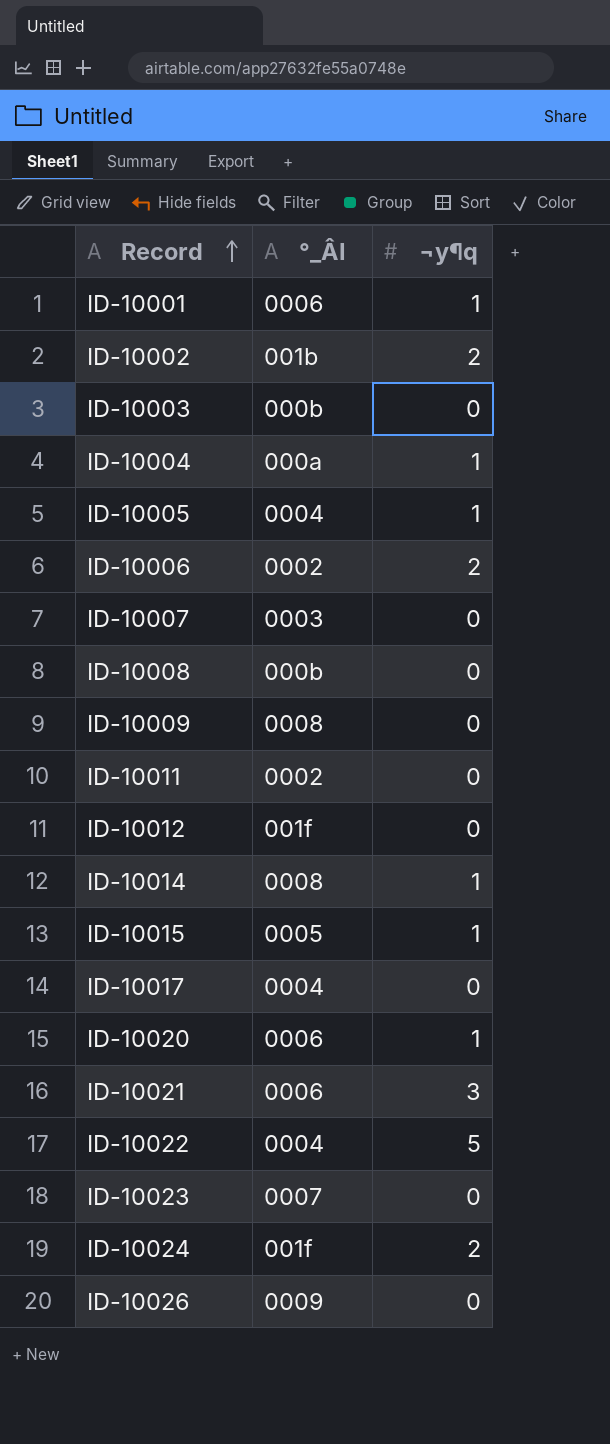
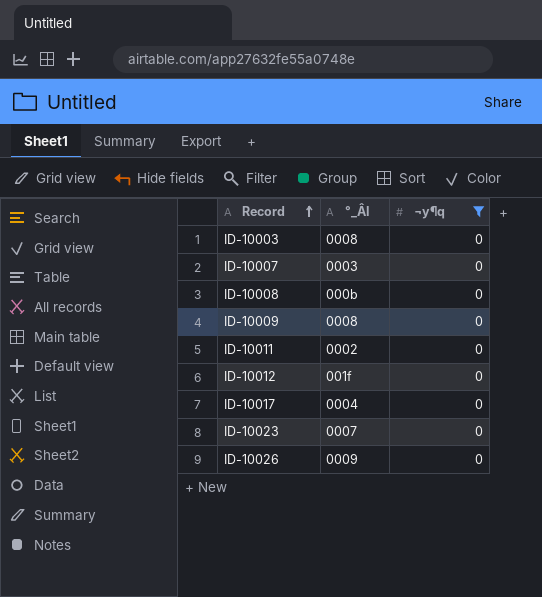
filter: none -> ¬y¶q = 0
ID-10003 | °_ÂI: 000b -> 0008

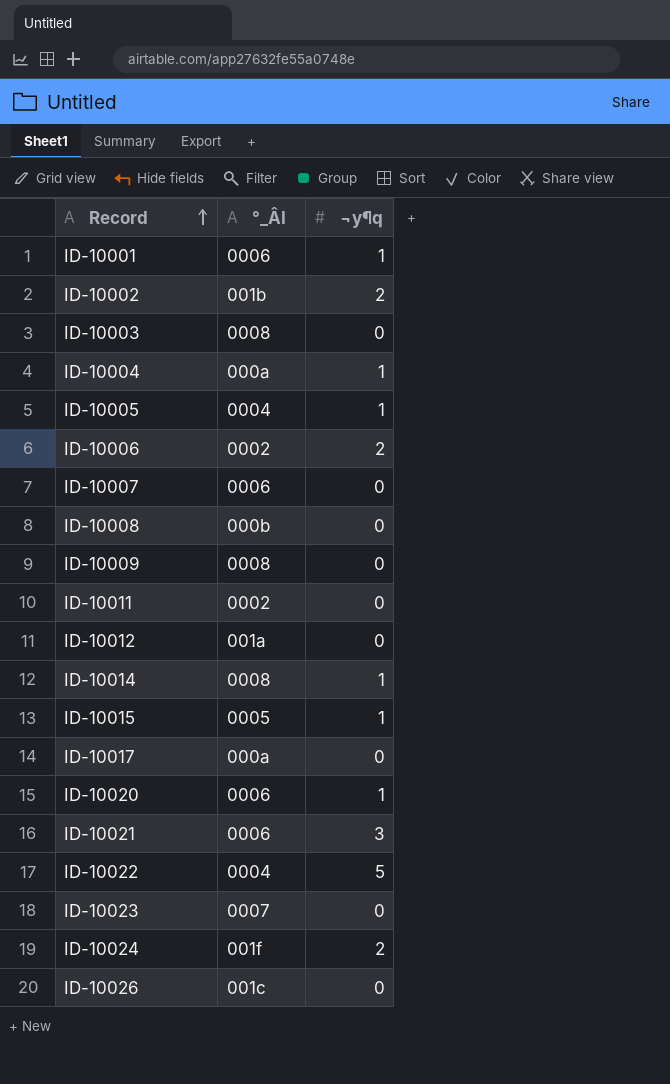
filter: ¬y¶q = 0 -> none
ID-10007 | °_ÂI: 0003 -> 0006
ID-10012 | °_ÂI: 001f -> 001a
ID-10017 | °_ÂI: 0004 -> 000a
ID-10026 | °_ÂI: 0009 -> 001c

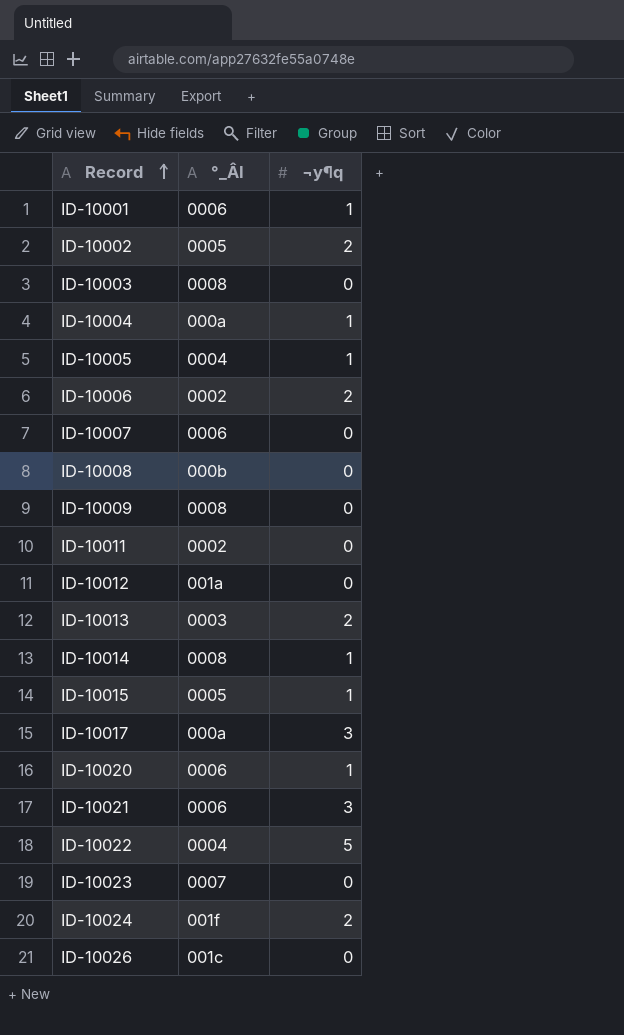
ID-10002 | °_ÂI: 001b -> 0005
row ID-10013: none -> 0003 | 2
ID-10017 | ¬y¶q: 0 -> 3

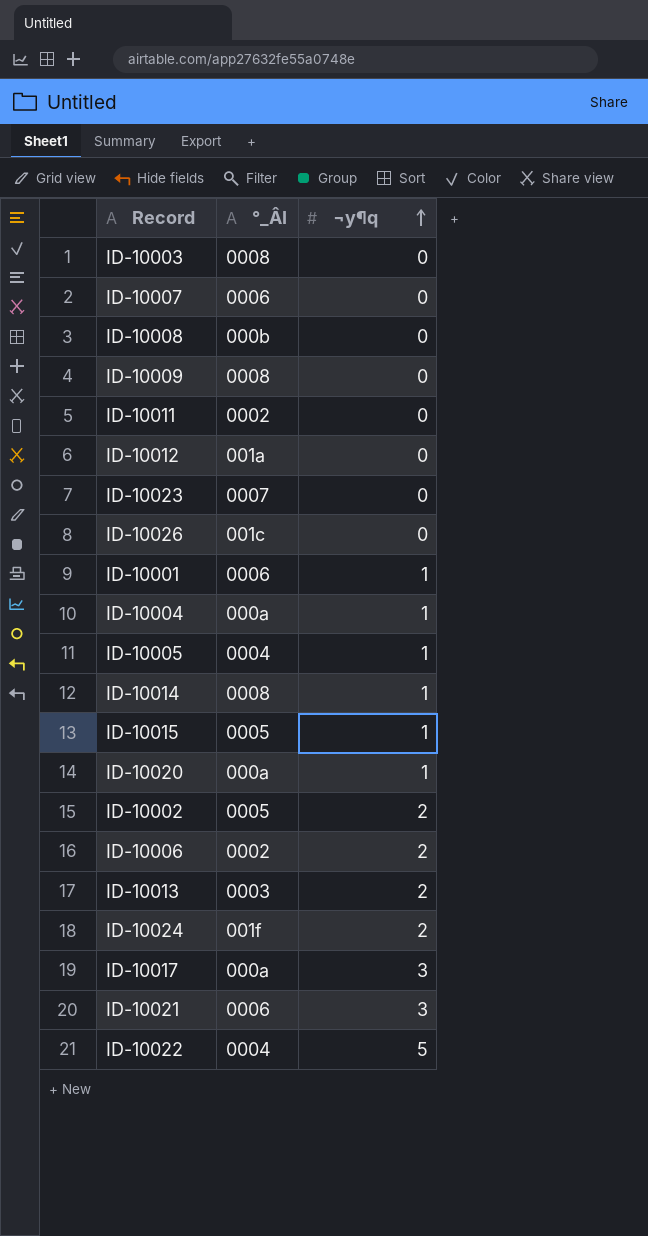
row order: Record ascending -> ¬y¶q ascending
ID-10020 | °_ÂI: 0006 -> 000a

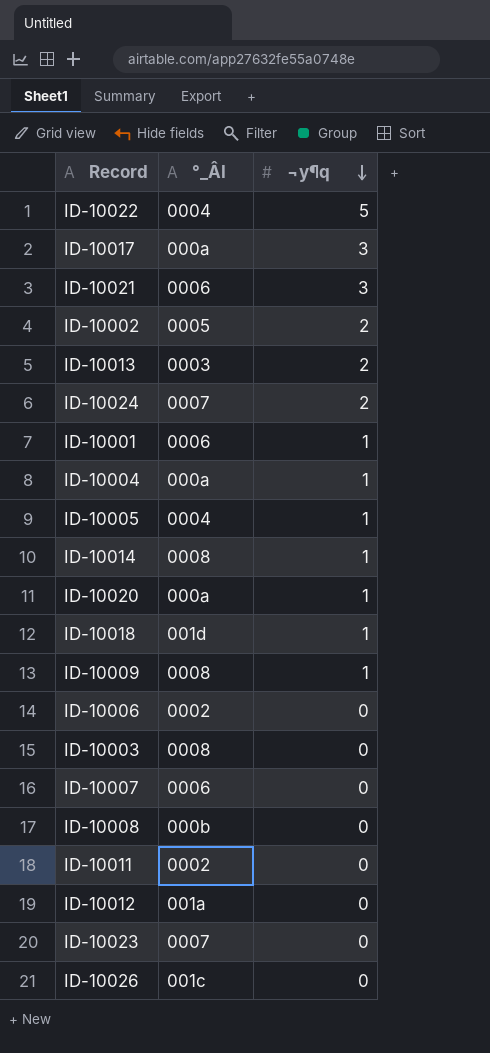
row order: ¬y¶q ascending -> ¬y¶q descending
row ID-10015: 0005 | 1 -> none
ID-10024 | °_ÂI: 001f -> 0007
row ID-10018: none -> 001d | 1
ID-10009 | ¬y¶q: 0 -> 1
ID-10006 | ¬y¶q: 2 -> 0

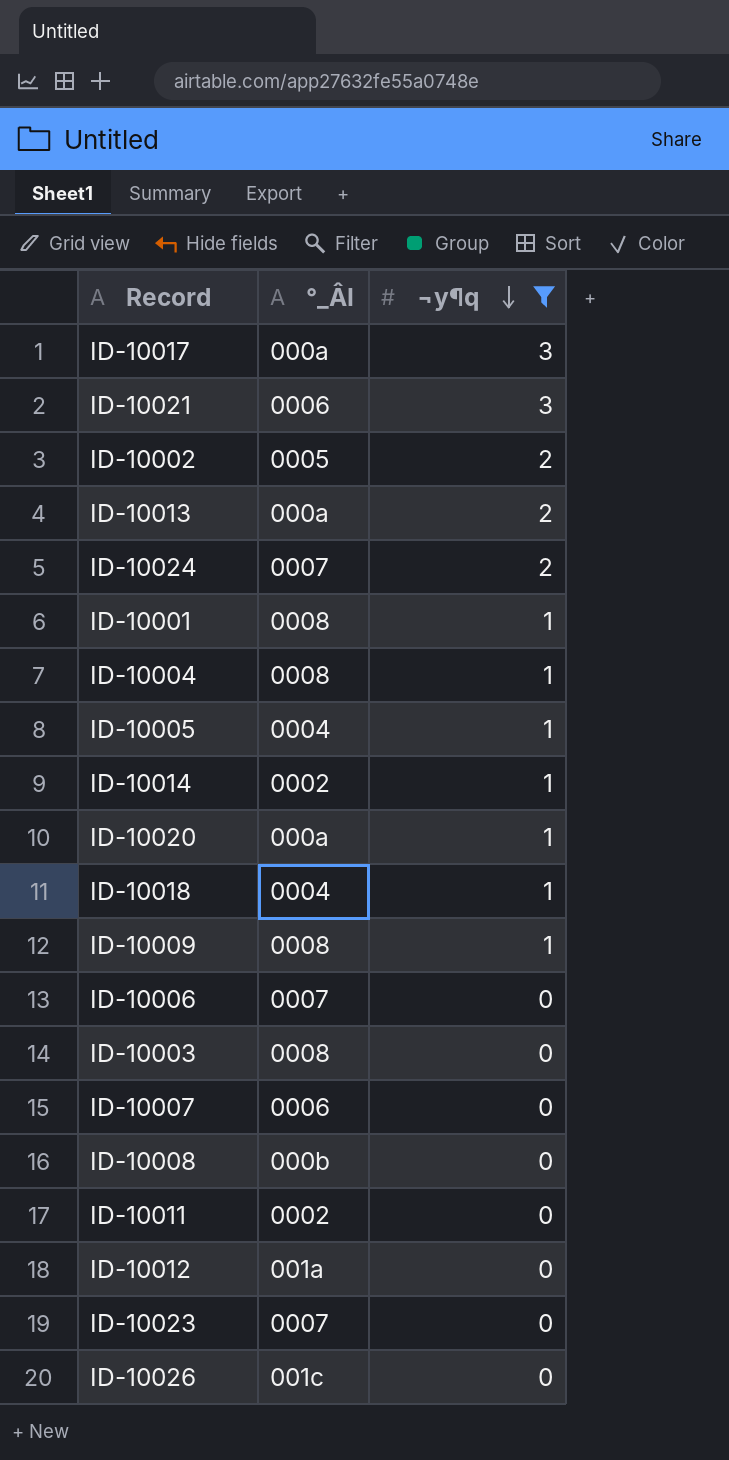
filter: none -> ¬y¶q != 5
ID-10013 | °_ÂI: 0003 -> 000a
ID-10001 | °_ÂI: 0006 -> 0008
ID-10004 | °_ÂI: 000a -> 0008
ID-10014 | °_ÂI: 0008 -> 0002
ID-10018 | °_ÂI: 001d -> 0004
ID-10006 | °_ÂI: 0002 -> 0007

